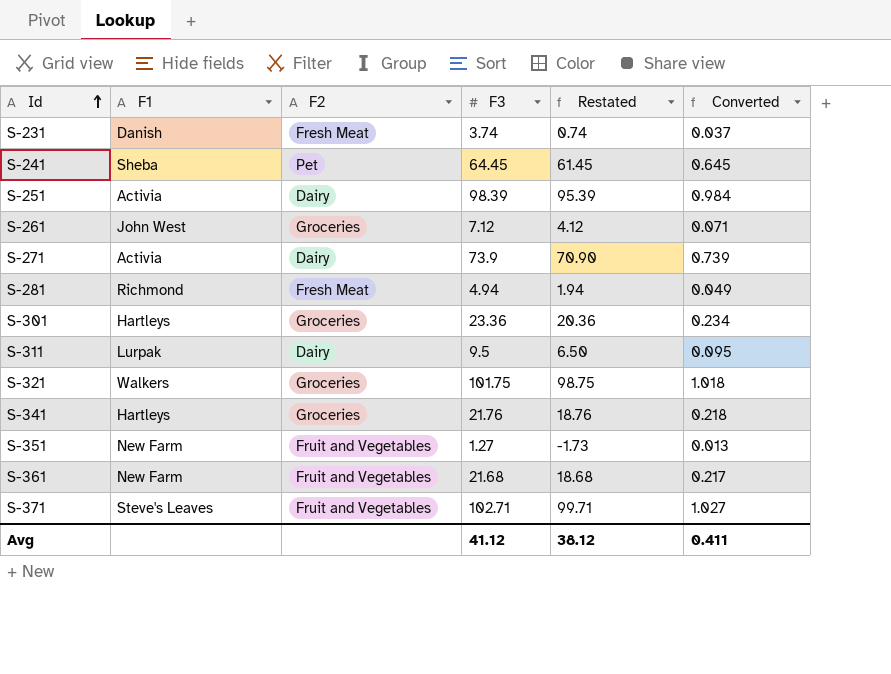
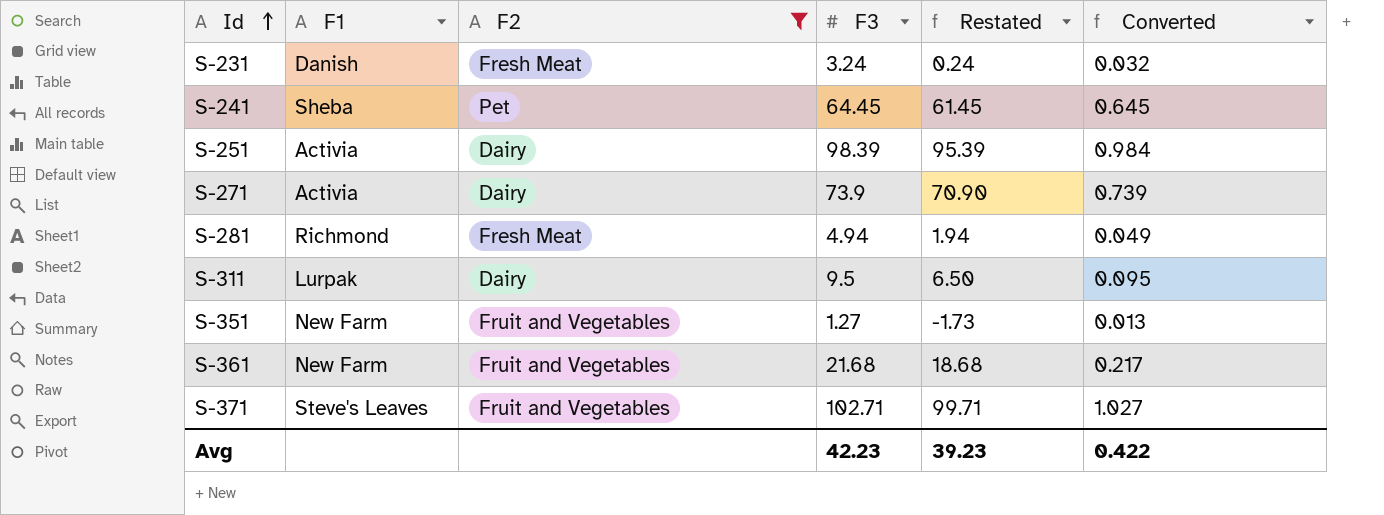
filter: none -> F2 != Groceries
S-231 | F3: 3.74 -> 3.24
S-231 | Restated: 0.74 -> 0.24
S-231 | Converted: 0.037 -> 0.032
Avg | F3: 41.12 -> 42.23
Avg | Restated: 38.12 -> 39.23
Avg | Converted: 0.411 -> 0.422

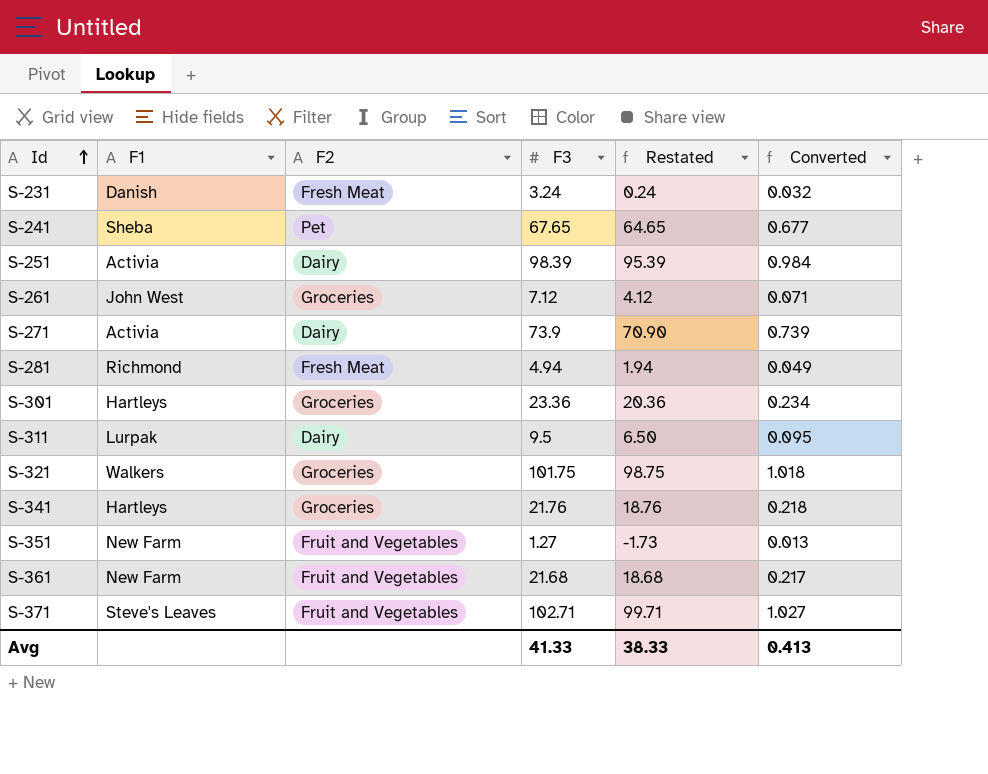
filter: F2 != Groceries -> none
S-241 | F3: 64.45 -> 67.65
S-241 | Restated: 61.45 -> 64.65
S-241 | Converted: 0.645 -> 0.677
Avg | F3: 42.23 -> 41.33
Avg | Restated: 39.23 -> 38.33
Avg | Converted: 0.422 -> 0.413

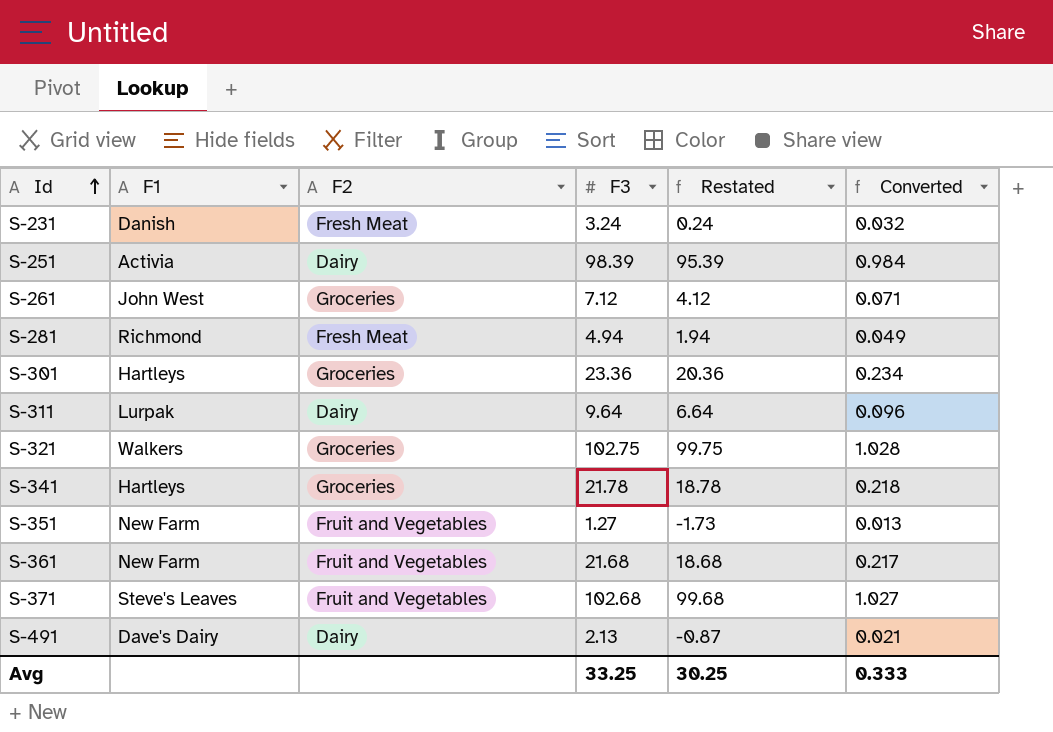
row S-241: Sheba | Pet | 67.65 | 64.65 | 0.677 -> none
row S-271: Activia | Dairy | 73.9 | 70.90 | 0.739 -> none
S-311 | F3: 9.5 -> 9.64
S-311 | Restated: 6.50 -> 6.64
S-311 | Converted: 0.095 -> 0.096
S-321 | F3: 101.75 -> 102.75
S-321 | Restated: 98.75 -> 99.75
S-321 | Converted: 1.018 -> 1.028
S-341 | F3: 21.76 -> 21.78
S-341 | Restated: 18.76 -> 18.78
S-371 | F3: 102.71 -> 102.68
S-371 | Restated: 99.71 -> 99.68
row S-491: none -> Dave's Dairy | Dairy | 2.13 | -0.87 | 0.021
Avg | F3: 41.33 -> 33.25
Avg | Restated: 38.33 -> 30.25
Avg | Converted: 0.413 -> 0.333

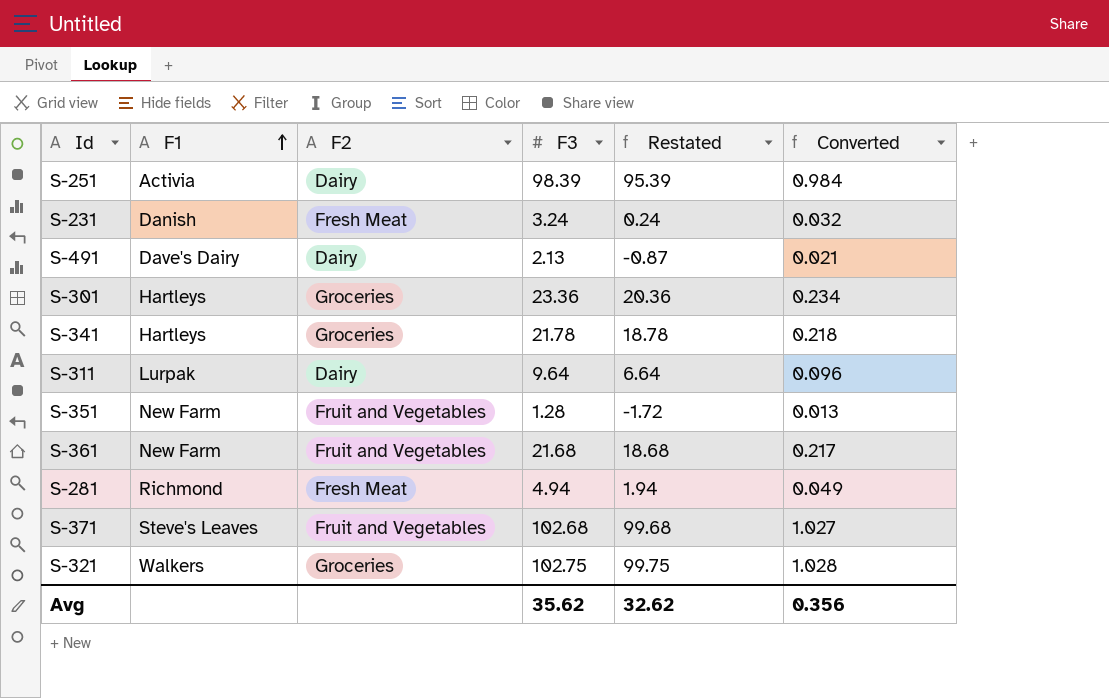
row order: Id ascending -> F1 ascending
row S-261: John West | Groceries | 7.12 | 4.12 | 0.071 -> none
S-351 | F3: 1.27 -> 1.28
S-351 | Restated: -1.73 -> -1.72
Avg | F3: 33.25 -> 35.62
Avg | Restated: 30.25 -> 32.62
Avg | Converted: 0.333 -> 0.356

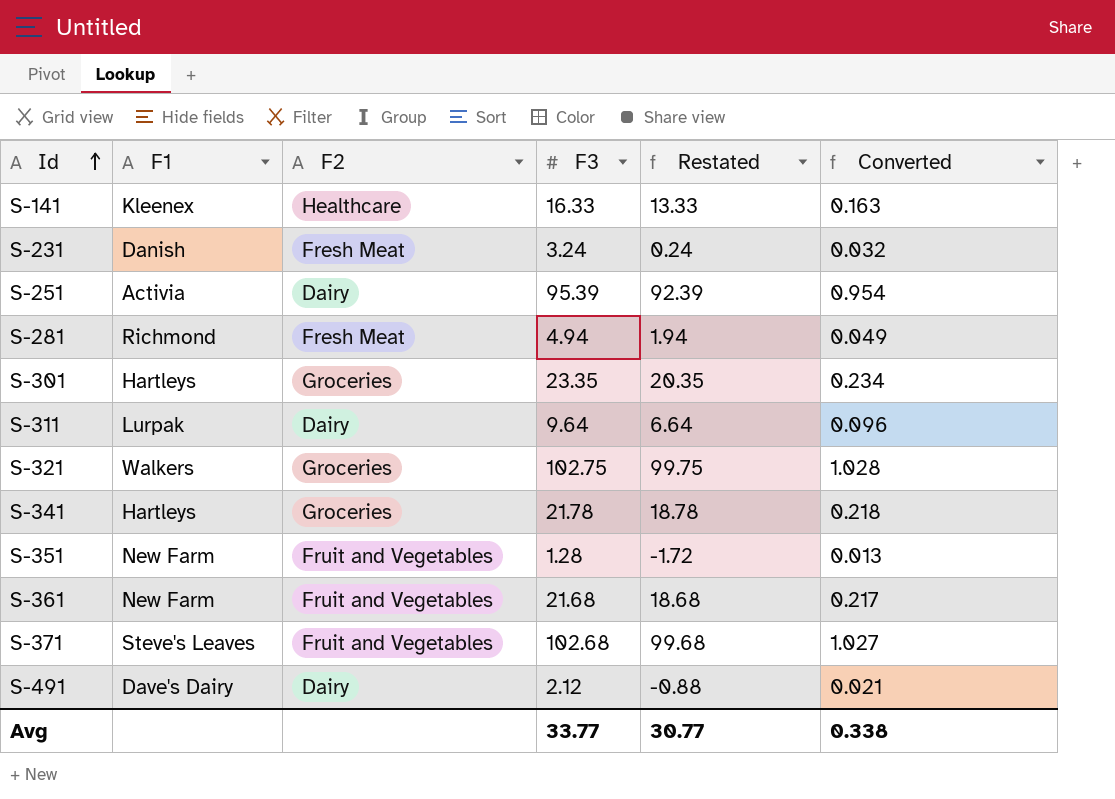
row order: F1 ascending -> Id ascending
row S-141: none -> Kleenex | Healthcare | 16.33 | 13.33 | 0.163
S-251 | F3: 98.39 -> 95.39
S-251 | Restated: 95.39 -> 92.39
S-251 | Converted: 0.984 -> 0.954
S-301 | F3: 23.36 -> 23.35
S-301 | Restated: 20.36 -> 20.35
S-491 | F3: 2.13 -> 2.12
S-491 | Restated: -0.87 -> -0.88
Avg | F3: 35.62 -> 33.77
Avg | Restated: 32.62 -> 30.77
Avg | Converted: 0.356 -> 0.338

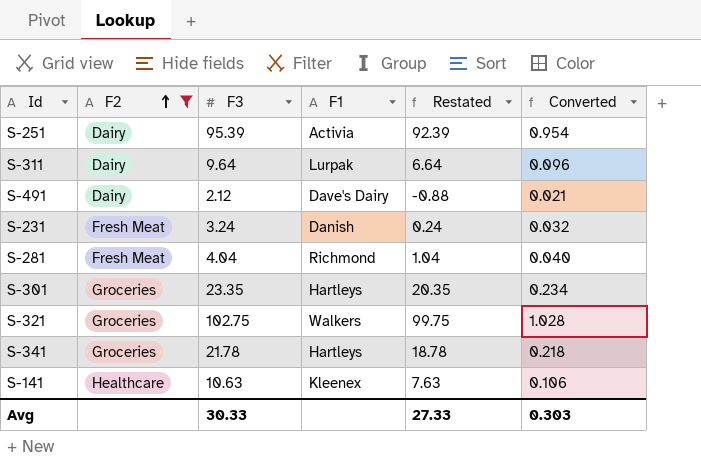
filter: none -> F2 != Fruit and Vegetables
row order: Id ascending -> F2 ascending
column F1 | position: 2 -> 4
S-281 | F3: 4.94 -> 4.04
S-281 | Restated: 1.94 -> 1.04
S-281 | Converted: 0.049 -> 0.040
S-141 | F3: 16.33 -> 10.63
S-141 | Restated: 13.33 -> 7.63
S-141 | Converted: 0.163 -> 0.106
Avg | F3: 33.77 -> 30.33
Avg | Restated: 30.77 -> 27.33
Avg | Converted: 0.338 -> 0.303

